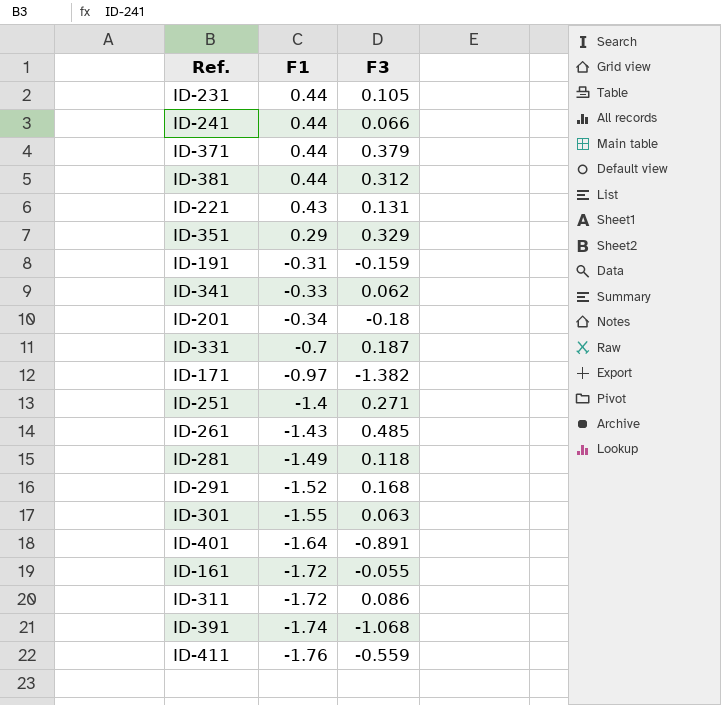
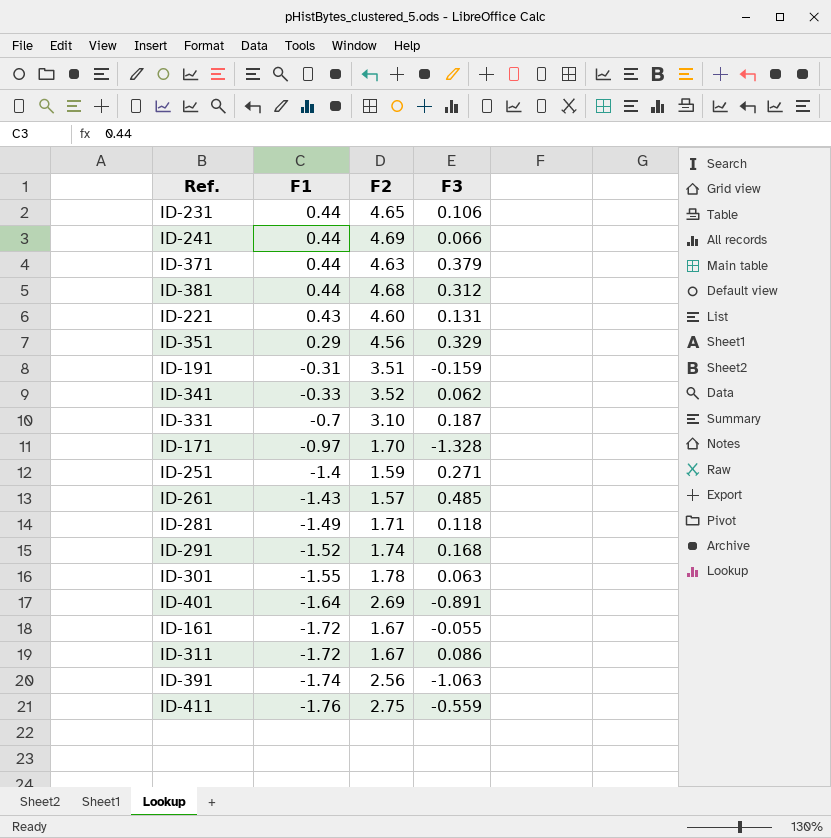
column F2 | position: none -> 3
row ID-201: -0.34 | -0.18 -> none
ID-231 | F3: 0.105 -> 0.106
ID-171 | F3: -1.382 -> -1.328
ID-391 | F3: -1.068 -> -1.063

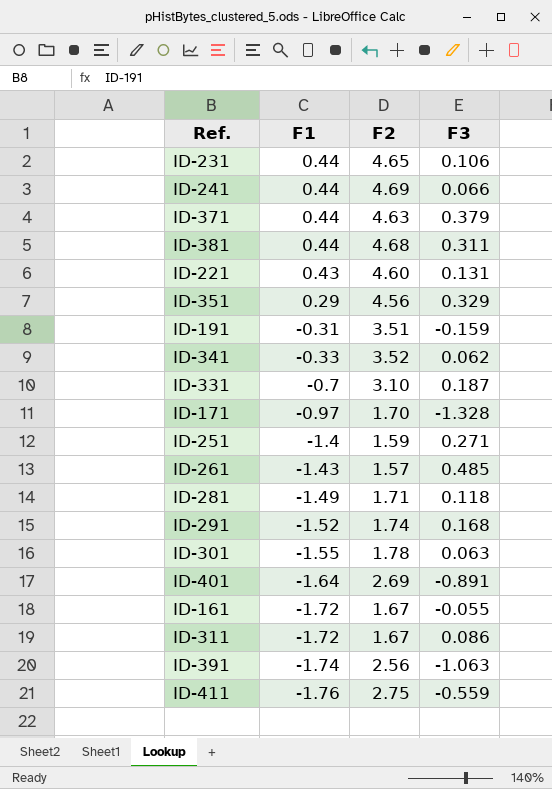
ID-381 | F3: 0.312 -> 0.311

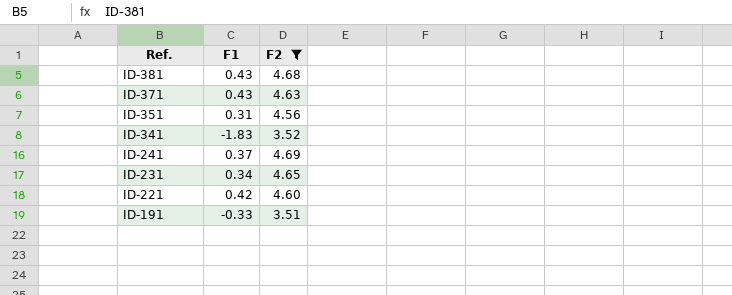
filter: none -> F2 >= 3.51
row order: F1 descending -> Ref. descending
column F3 | position: 4 -> none
ID-381 | F1: 0.44 -> 0.43
ID-371 | F1: 0.44 -> 0.43
ID-351 | F1: 0.29 -> 0.31
ID-341 | F1: -0.33 -> -1.83
ID-241 | F1: 0.44 -> 0.37
ID-231 | F1: 0.44 -> 0.34
ID-221 | F1: 0.43 -> 0.42
ID-191 | F1: -0.31 -> -0.33

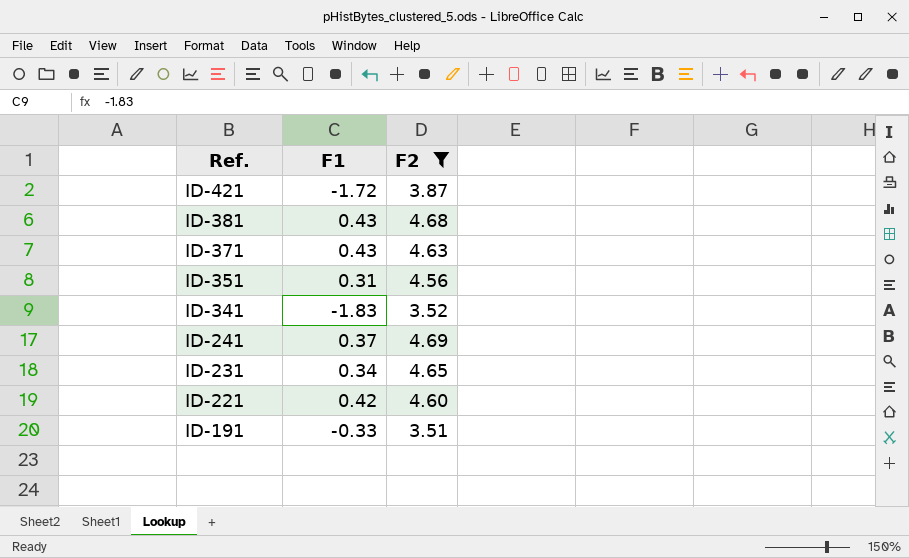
row ID-421: none -> -1.72 | 3.87

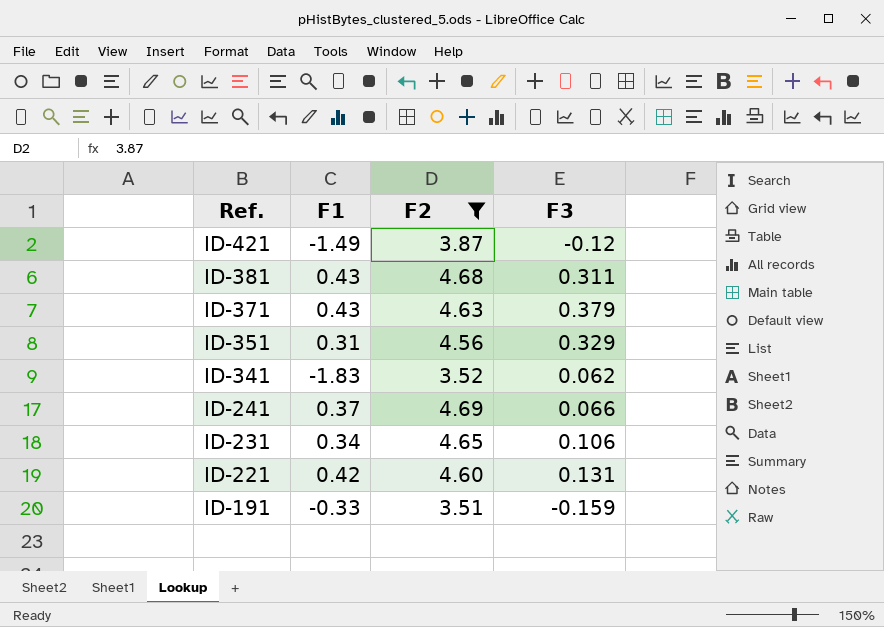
column F3 | position: none -> 4
ID-421 | F1: -1.72 -> -1.49

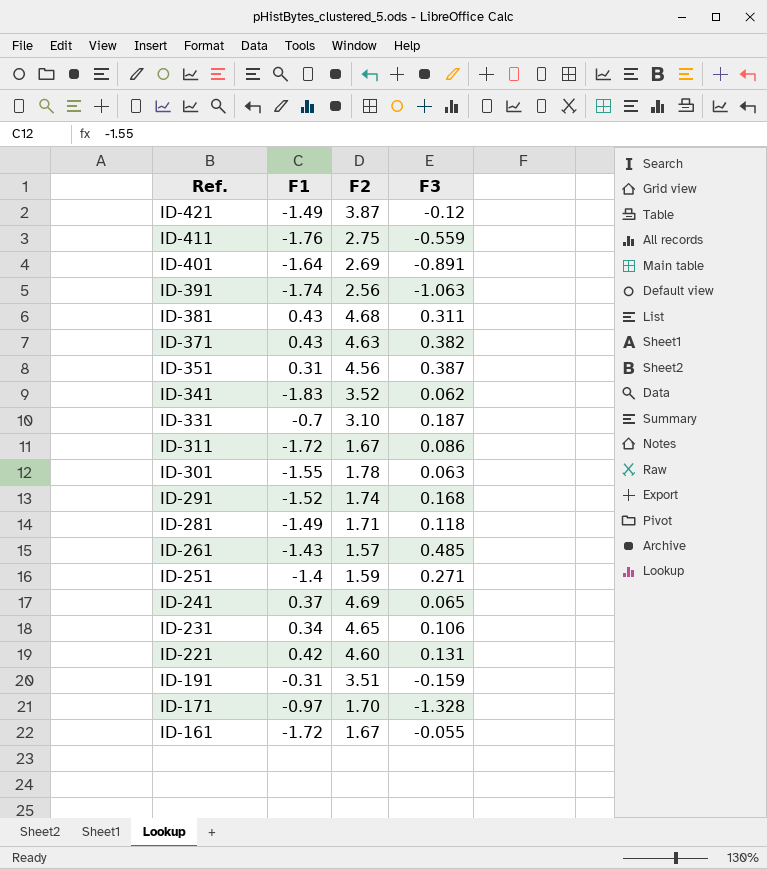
filter: F2 >= 3.51 -> none
ID-371 | F3: 0.379 -> 0.382
ID-351 | F3: 0.329 -> 0.387
ID-241 | F3: 0.066 -> 0.065
ID-191 | F1: -0.33 -> -0.31

